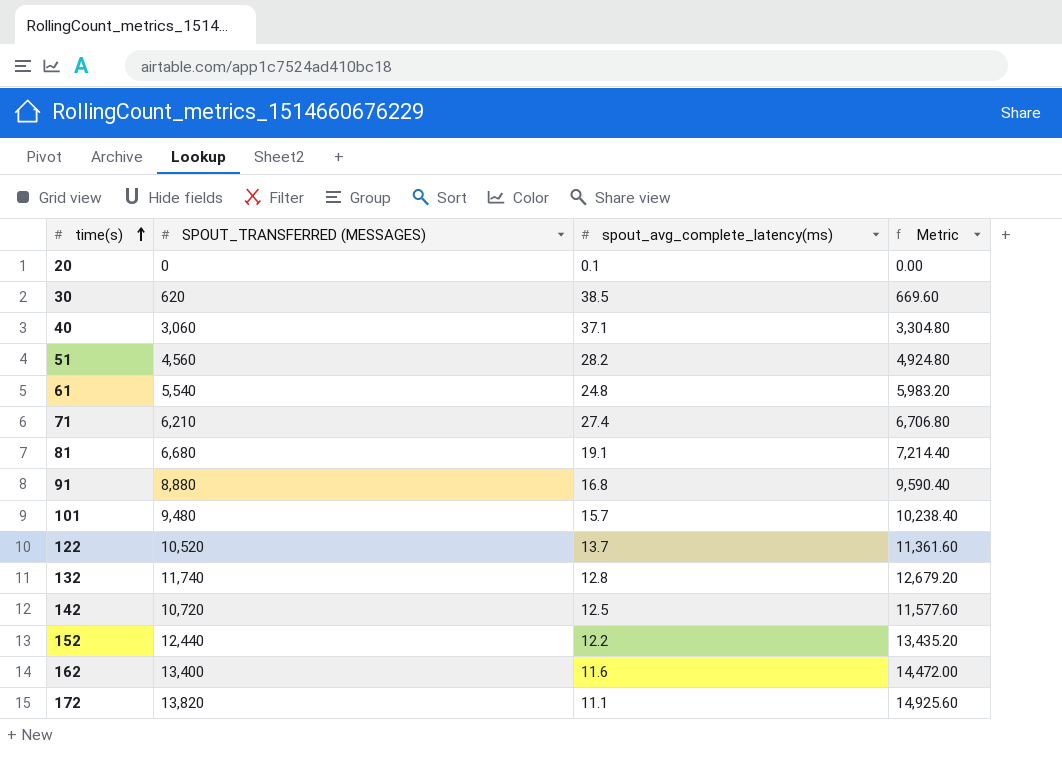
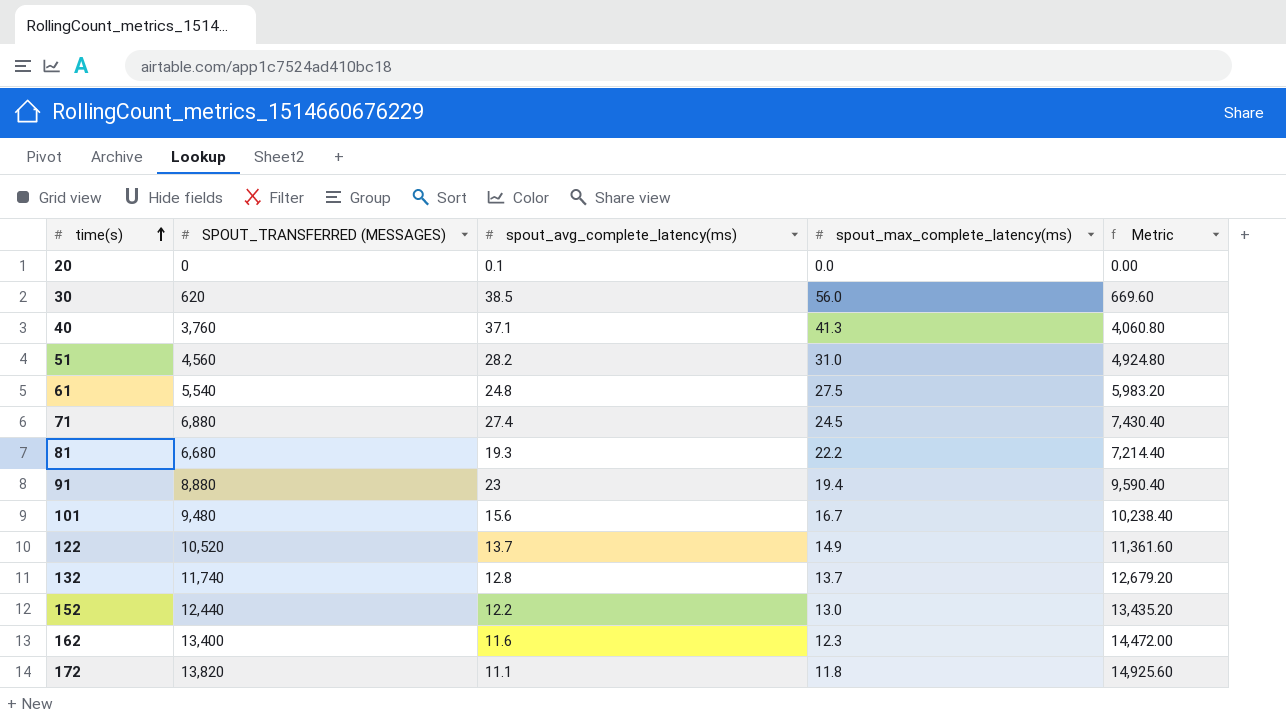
column spout_max_complete_latency(ms) | position: none -> 4
row 142: 10,720 | 12.5 | 11,577.60 -> none
40 | SPOUT_TRANSFERRED (MESSAGES): 3,060 -> 3,760
40 | Metric: 3,304.80 -> 4,060.80
71 | SPOUT_TRANSFERRED (MESSAGES): 6,210 -> 6,880
71 | Metric: 6,706.80 -> 7,430.40
81 | spout_avg_complete_latency(ms): 19.1 -> 19.3
91 | spout_avg_complete_latency(ms): 16.8 -> 23
101 | spout_avg_complete_latency(ms): 15.7 -> 15.6

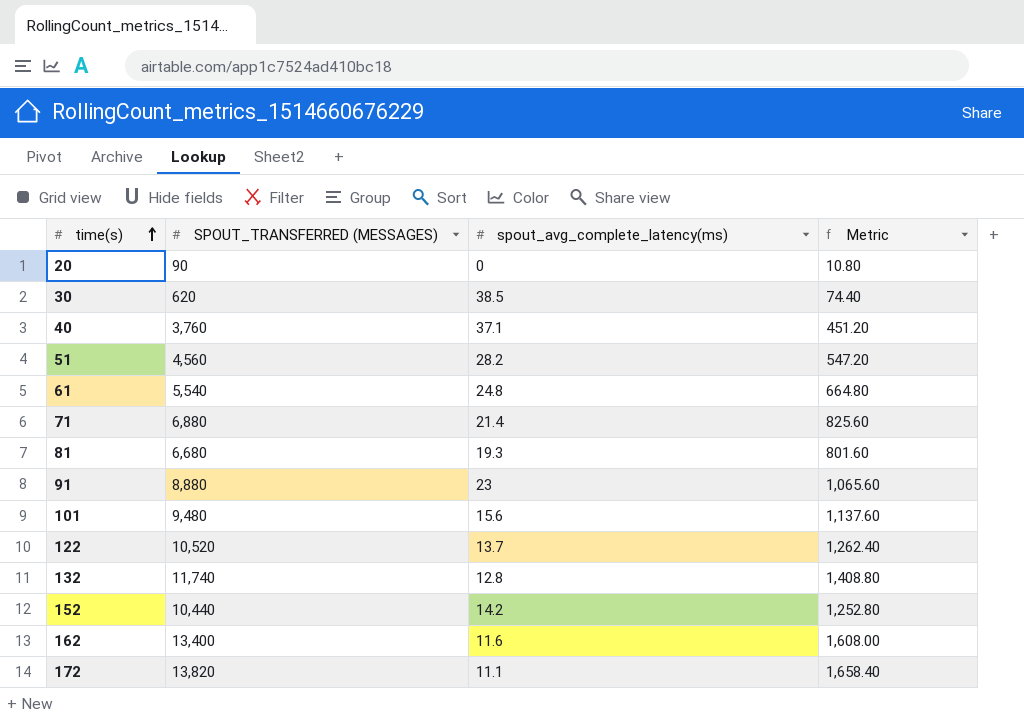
column spout_max_complete_latency(ms) | position: 4 -> none
column Metric | formula: [SPOUT_TRANSFERRED (MESSAGES)] * 1.08 -> [SPOUT_TRANSFERRED (MESSAGES)] * 0.12
20 | SPOUT_TRANSFERRED (MESSAGES): 0 -> 90
20 | spout_avg_complete_latency(ms): 0.1 -> 0
71 | spout_avg_complete_latency(ms): 27.4 -> 21.4
152 | SPOUT_TRANSFERRED (MESSAGES): 12,440 -> 10,440
152 | spout_avg_complete_latency(ms): 12.2 -> 14.2

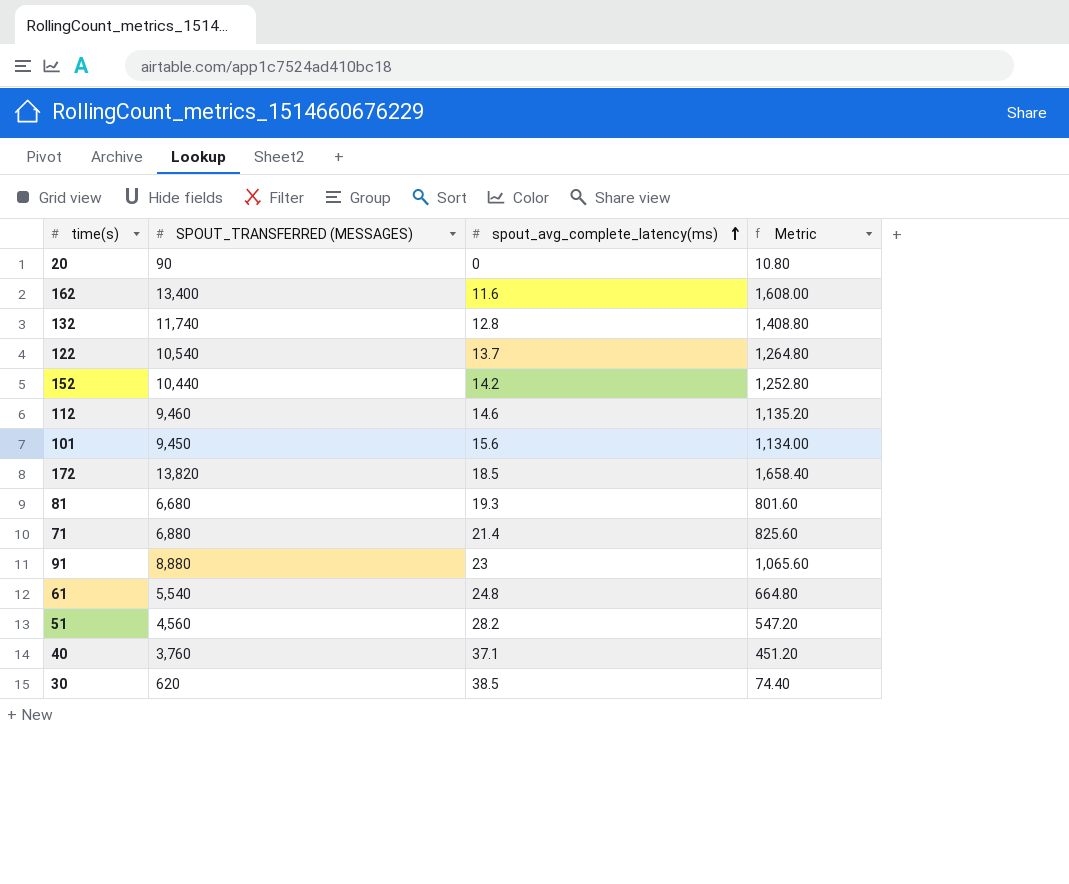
row order: time(s) ascending -> spout_avg_complete_latency(ms) ascending
122 | SPOUT_TRANSFERRED (MESSAGES): 10,520 -> 10,540
122 | Metric: 1,262.40 -> 1,264.80
row 112: none -> 9,460 | 14.6 | 1,135.20
101 | SPOUT_TRANSFERRED (MESSAGES): 9,480 -> 9,450
101 | Metric: 1,137.60 -> 1,134.00
172 | spout_avg_complete_latency(ms): 11.1 -> 18.5

